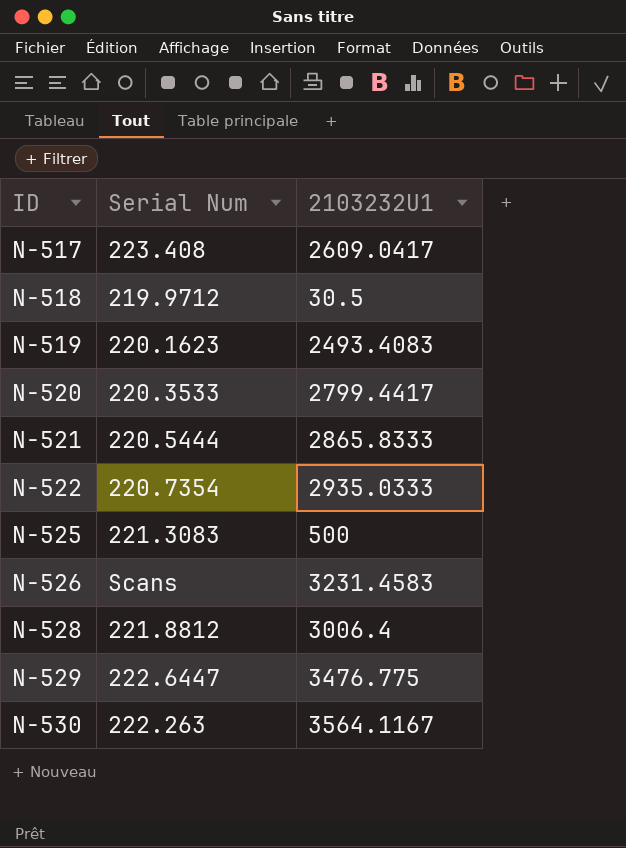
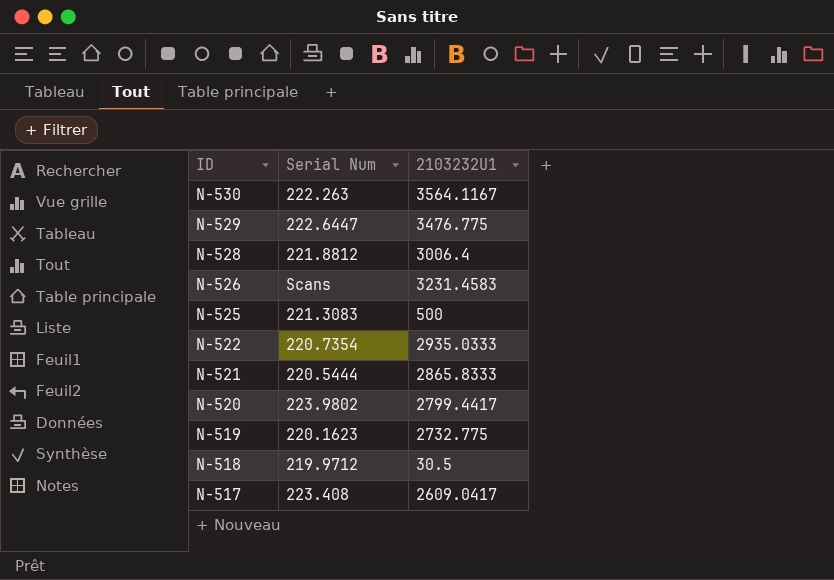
row order: ID ascending -> ID descending
N-520 | Serial Num: 220.3533 -> 223.9802
N-519 | 2103232U1: 2493.4083 -> 2732.775

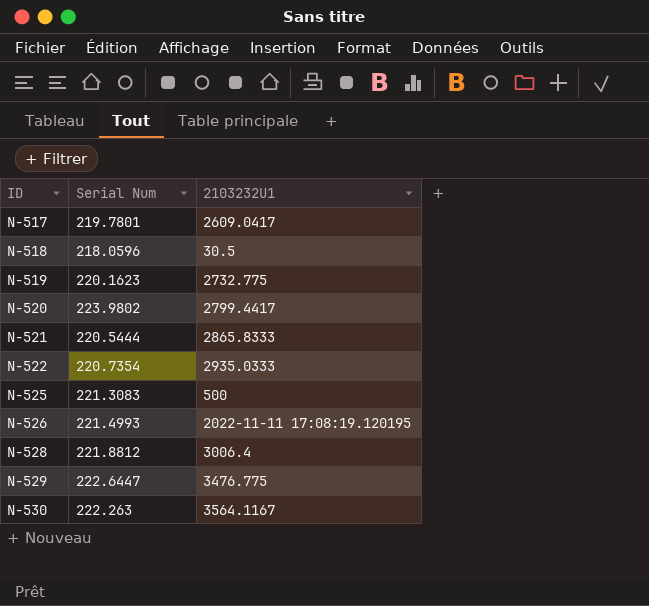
row order: ID descending -> ID ascending
N-517 | Serial Num: 223.408 -> 219.7801
N-518 | Serial Num: 219.9712 -> 218.0596
N-526 | Serial Num: Scans -> 221.4993
N-526 | 2103232U1: 3231.4583 -> 2022-11-11 17:08:19.120195

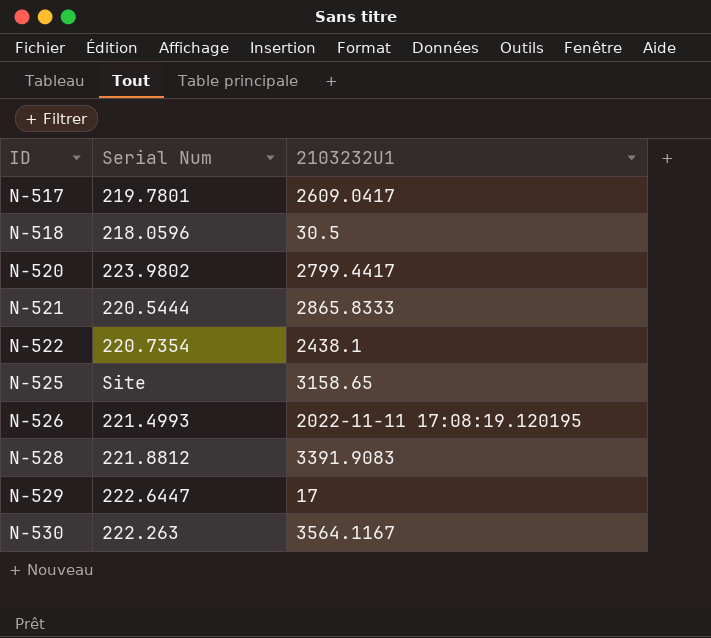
row N-519: 220.1623 | 2732.775 -> none
N-522 | 2103232U1: 2935.0333 -> 2438.1
N-525 | Serial Num: 221.3083 -> Site
N-525 | 2103232U1: 500 -> 3158.65
N-528 | 2103232U1: 3006.4 -> 3391.9083
N-529 | 2103232U1: 3476.775 -> 17

